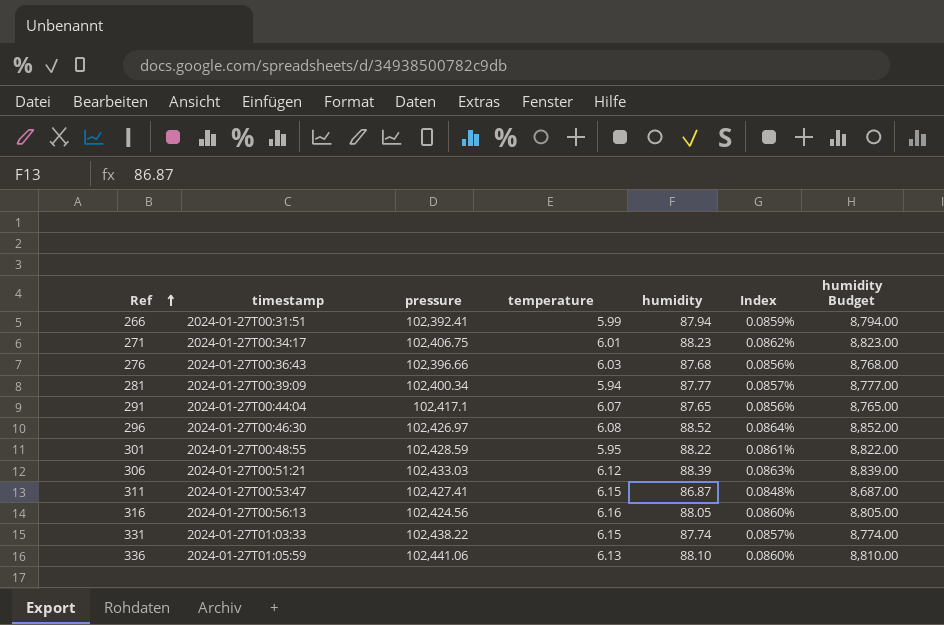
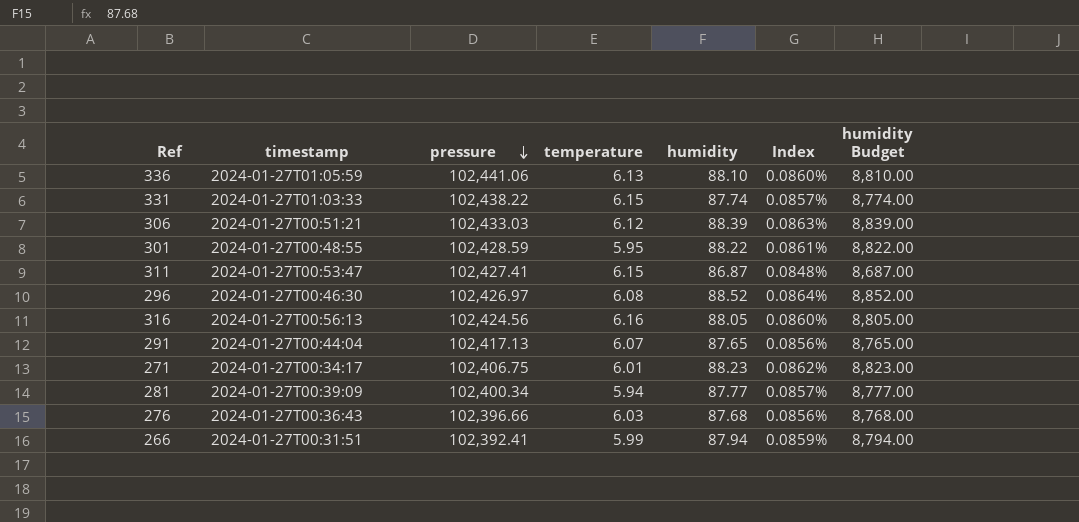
row order: Ref ascending -> pressure descending
291 | pressure: 102,417.1 -> 102,417.13

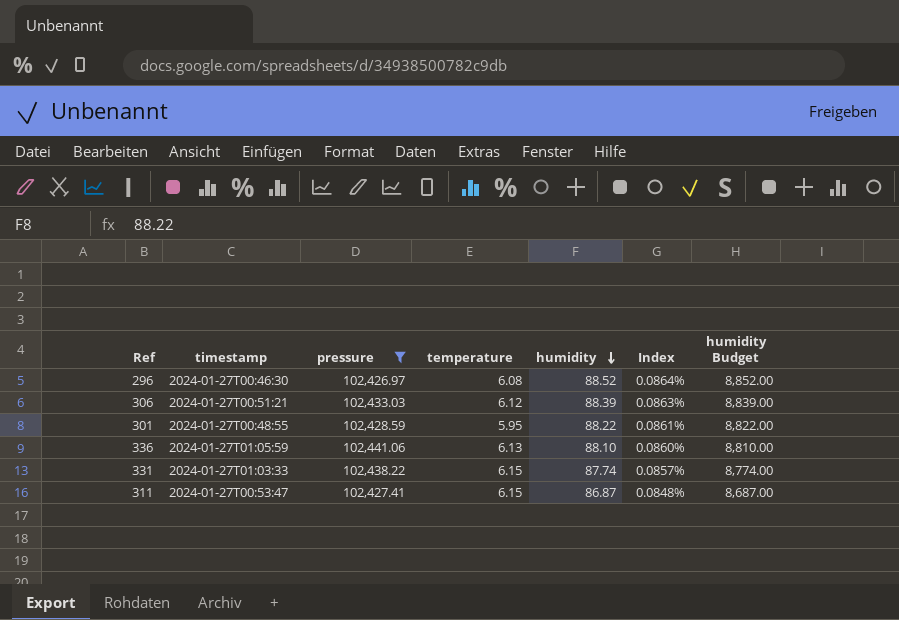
filter: none -> pressure >= 102,426.97
row order: pressure descending -> humidity descending

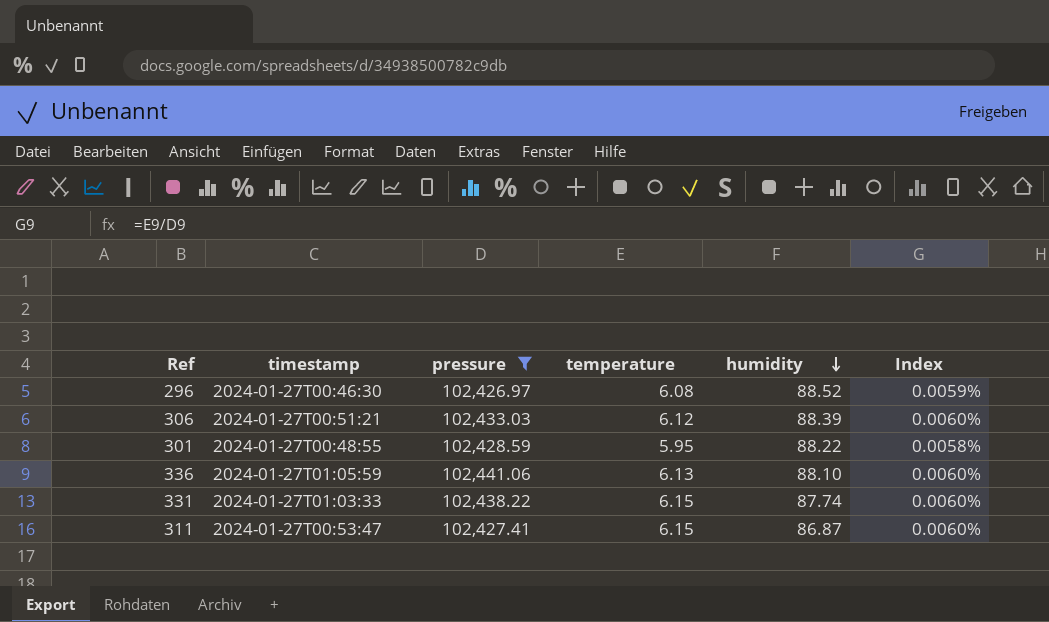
column humidity Budget | formula: [humidity] * 100 -> none
column Index | formula: [humidity] / [pressure] -> [temperature] / [pressure]

